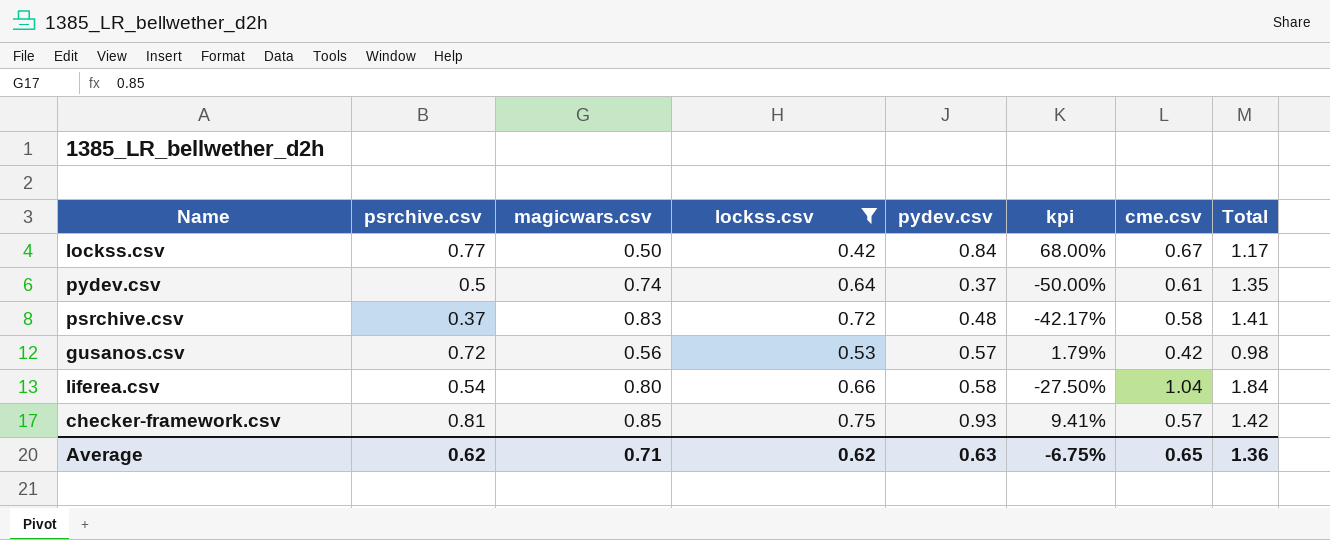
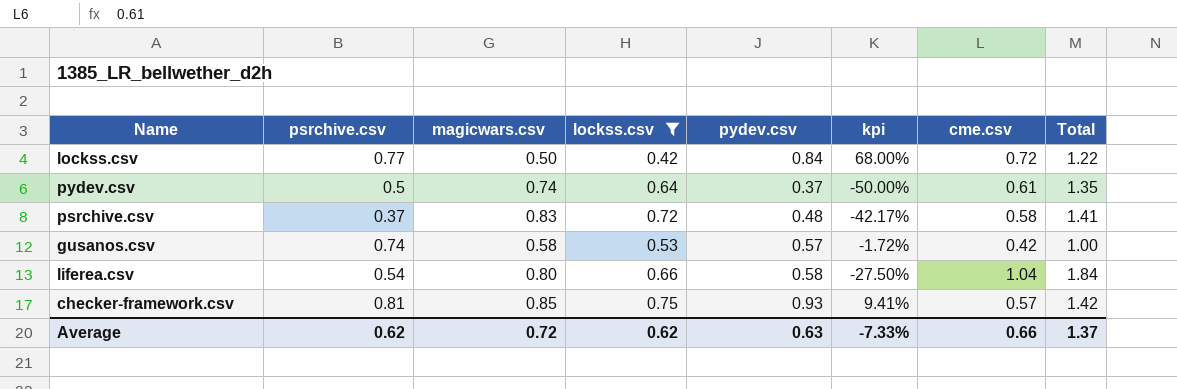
lockss.csv | cme.csv: 0.67 -> 0.72
lockss.csv | Total: 1.17 -> 1.22
gusanos.csv | psrchive.csv: 0.72 -> 0.74
gusanos.csv | magicwars.csv: 0.56 -> 0.58
gusanos.csv | kpi: 1.79% -> -1.72%
gusanos.csv | Total: 0.98 -> 1.00
Average | magicwars.csv: 0.71 -> 0.72
Average | kpi: -6.75% -> -7.33%
Average | cme.csv: 0.65 -> 0.66
Average | Total: 1.36 -> 1.37

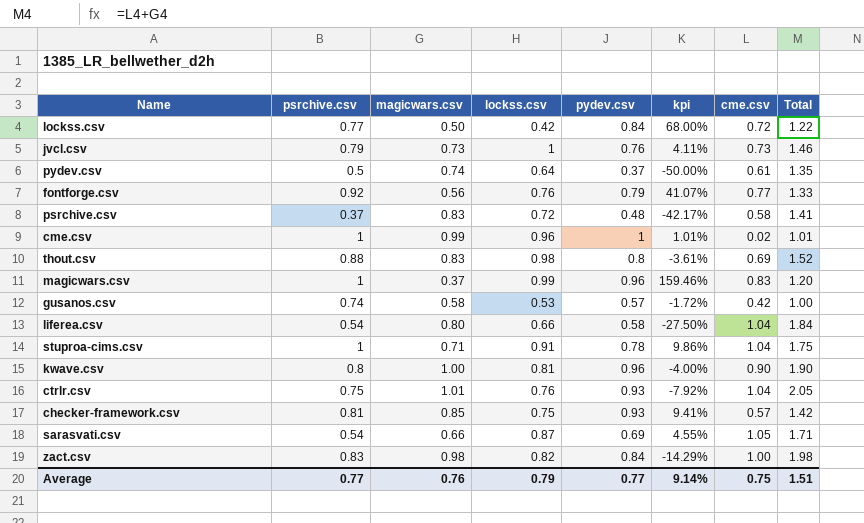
filter: lockss.csv <= 0.75 -> none
Average | psrchive.csv: 0.62 -> 0.77
Average | magicwars.csv: 0.72 -> 0.76
Average | lockss.csv: 0.62 -> 0.79
Average | pydev.csv: 0.63 -> 0.77
Average | kpi: -7.33% -> 9.14%
Average | cme.csv: 0.66 -> 0.75
Average | Total: 1.37 -> 1.51

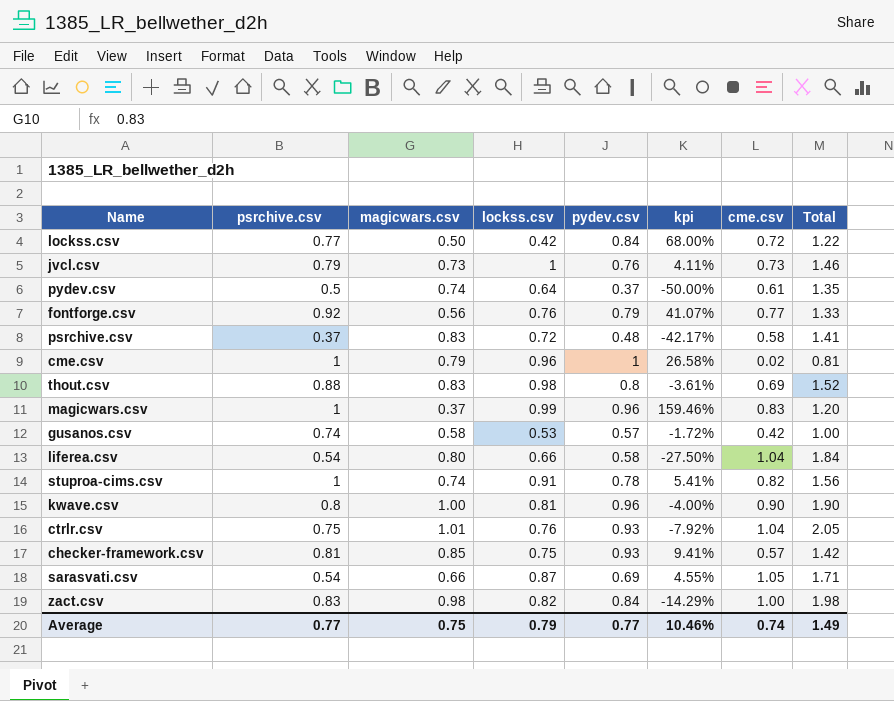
cme.csv | magicwars.csv: 0.99 -> 0.79
cme.csv | kpi: 1.01% -> 26.58%
cme.csv | Total: 1.01 -> 0.81
stuproa-cims.csv | magicwars.csv: 0.71 -> 0.74
stuproa-cims.csv | kpi: 9.86% -> 5.41%
stuproa-cims.csv | cme.csv: 1.04 -> 0.82
stuproa-cims.csv | Total: 1.75 -> 1.56
Average | magicwars.csv: 0.76 -> 0.75
Average | kpi: 9.14% -> 10.46%
Average | cme.csv: 0.75 -> 0.74
Average | Total: 1.51 -> 1.49

